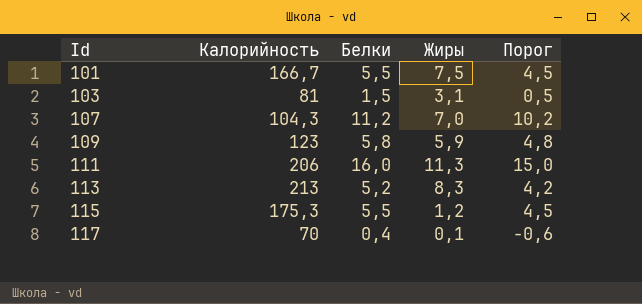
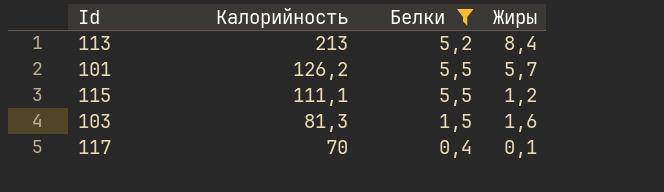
filter: none -> Белки <= 5,5
row order: Id ascending -> Калорийность descending
column Порог | formula: [Белки] - 1 -> none
113 | Жиры: 8,3 -> 8,4
101 | Калорийность: 166,7 -> 126,2
101 | Жиры: 7,5 -> 5,7
115 | Калорийность: 175,3 -> 111,1
103 | Калорийность: 81 -> 81,3
103 | Жиры: 3,1 -> 1,6

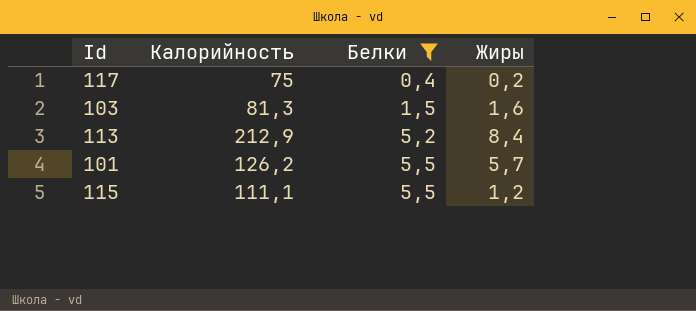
row order: Калорийность descending -> Белки ascending
117 | Калорийность: 70 -> 75
117 | Жиры: 0,1 -> 0,2
113 | Калорийность: 213 -> 212,9

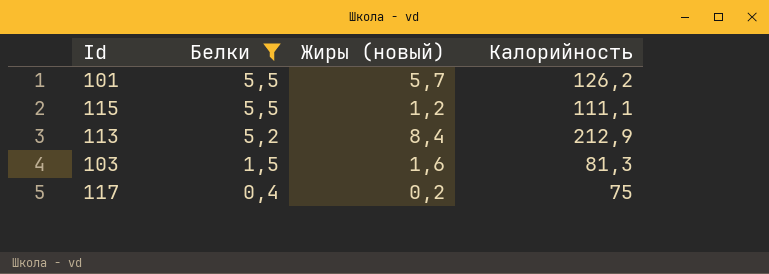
row order: Белки ascending -> Белки descending
column name: Жиры -> Жиры (новый)
column Калорийность | position: 2 -> 4

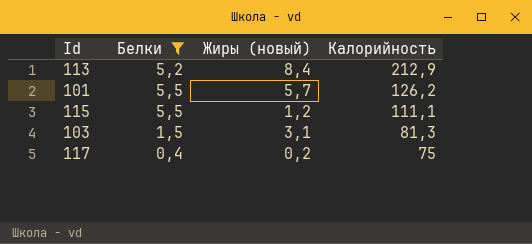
row order: Белки descending -> Калорийность descending
103 | Жиры (новый): 1,6 -> 3,1

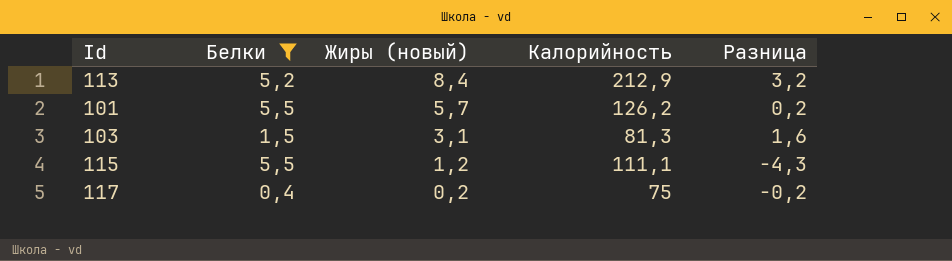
row order: Калорийность descending -> Жиры (новый) descending
column Разница | formula: none -> [Жиры (новый)] - [Белки]

